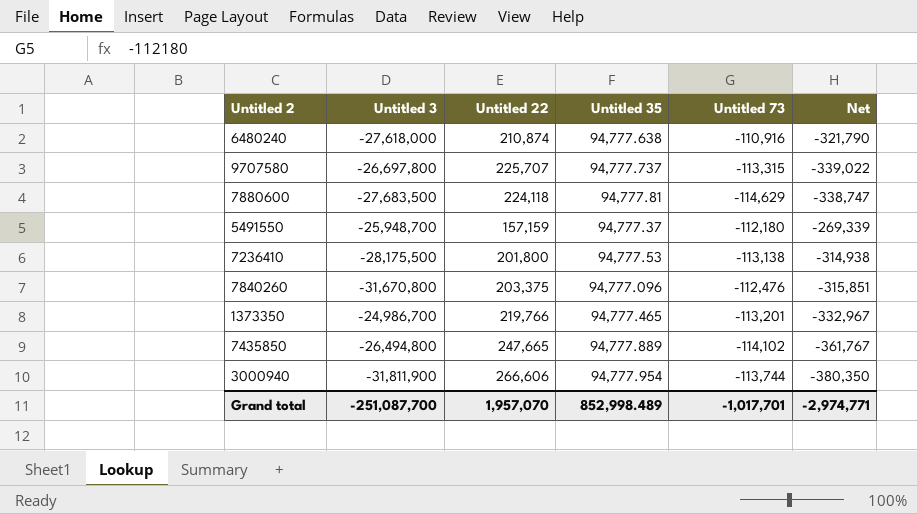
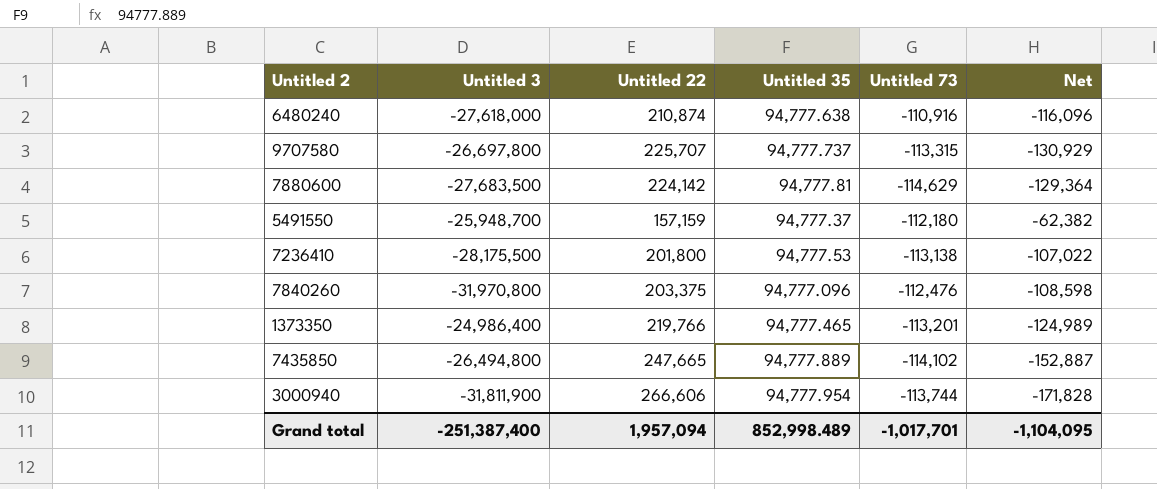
column Net | formula: [Untitled 73] - [Untitled 22] -> [Untitled 35] - [Untitled 22]
7880600 | Untitled 22: 224,118 -> 224,142
7840260 | Untitled 3: -31,670,800 -> -31,970,800
1373350 | Untitled 3: -24,986,700 -> -24,986,400
Grand total | Untitled 3: -251,087,700 -> -251,387,400
Grand total | Untitled 22: 1,957,070 -> 1,957,094
Grand total | Net: -2,974,771 -> -1,104,095

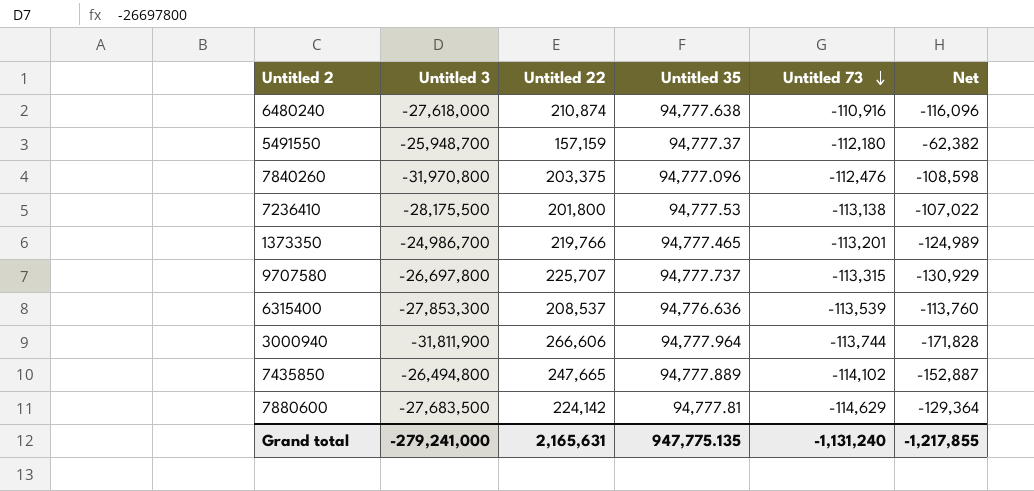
row order: none -> Untitled 73 descending
1373350 | Untitled 3: -24,986,400 -> -24,986,700
row 6315400: none -> -27,853,300 | 208,537 | 94,776.636 | -113,539 | -113,760
3000940 | Untitled 35: 94,777.954 -> 94,777.964
Grand total | Untitled 3: -251,387,400 -> -279,241,000
Grand total | Untitled 22: 1,957,094 -> 2,165,631
Grand total | Untitled 35: 852,998.489 -> 947,775.135
Grand total | Untitled 73: -1,017,701 -> -1,131,240
Grand total | Net: -1,104,095 -> -1,217,855

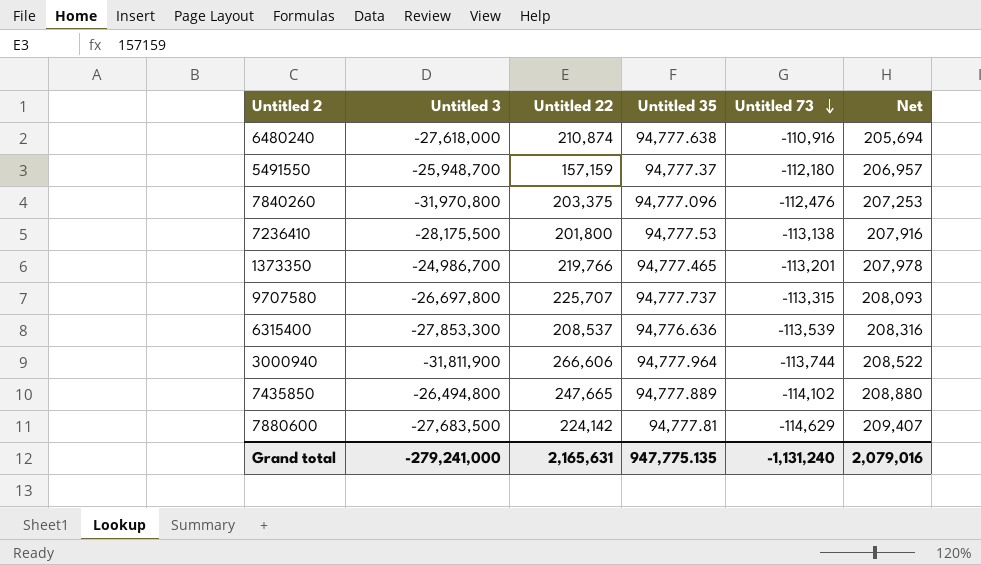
column Net | formula: [Untitled 35] - [Untitled 22] -> [Untitled 35] - [Untitled 73]
Grand total | Net: -1,217,855 -> 2,079,016

